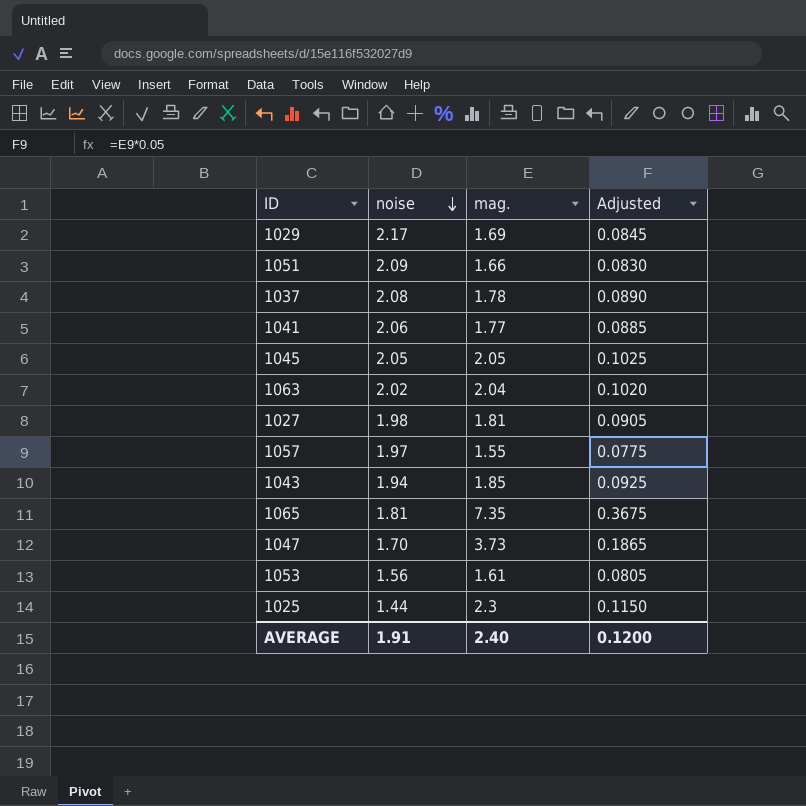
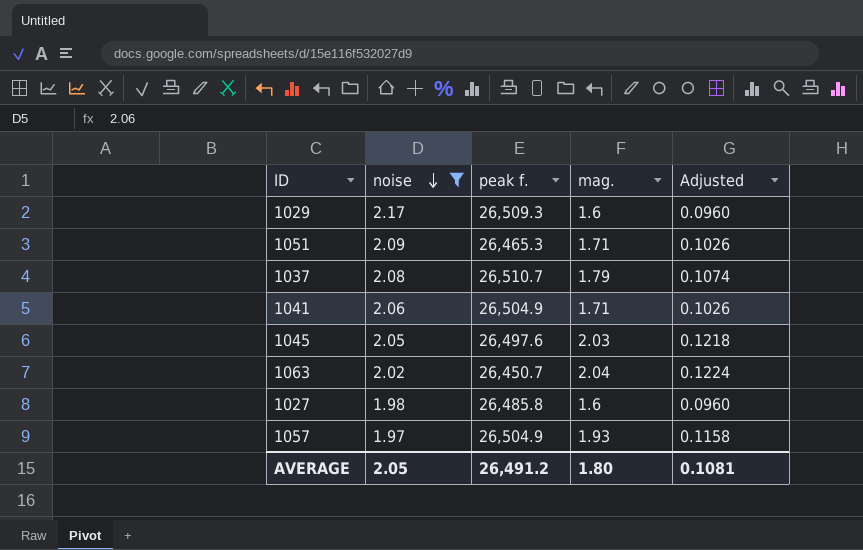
filter: none -> noise >= 1.97
column peak f. | position: none -> 3
column Adjusted | formula: [mag.] * 0.05 -> [mag.] * 0.06
1029 | mag.: 1.69 -> 1.6
1051 | mag.: 1.66 -> 1.71
1037 | mag.: 1.78 -> 1.79
1041 | mag.: 1.77 -> 1.71
1045 | mag.: 2.05 -> 2.03
1027 | mag.: 1.81 -> 1.6
1057 | mag.: 1.55 -> 1.93
AVERAGE | noise: 1.91 -> 2.05
AVERAGE | mag.: 2.40 -> 1.80
AVERAGE | Adjusted: 0.1200 -> 0.1081

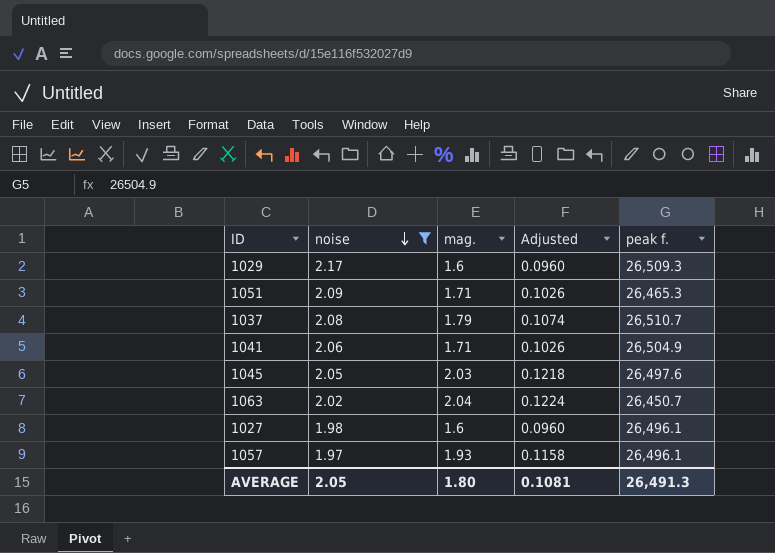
column peak f. | position: 3 -> 5
1027 | peak f.: 26,485.8 -> 26,496.1
1057 | peak f.: 26,504.9 -> 26,496.1
AVERAGE | peak f.: 26,491.2 -> 26,491.3

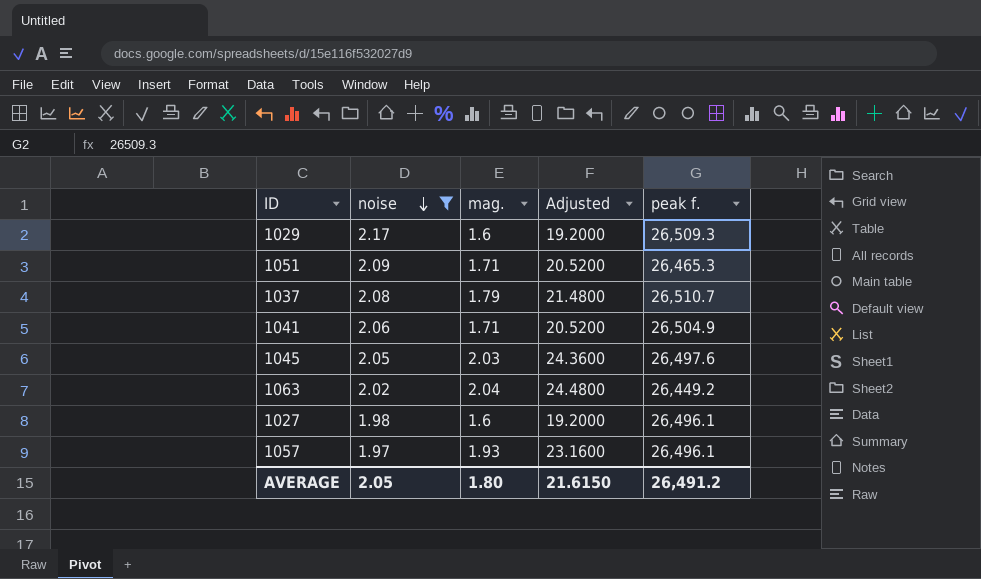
column Adjusted | formula: [mag.] * 0.06 -> [mag.] * 12
1063 | peak f.: 26,450.7 -> 26,449.2
AVERAGE | Adjusted: 0.1081 -> 21.6150
AVERAGE | peak f.: 26,491.3 -> 26,491.2

